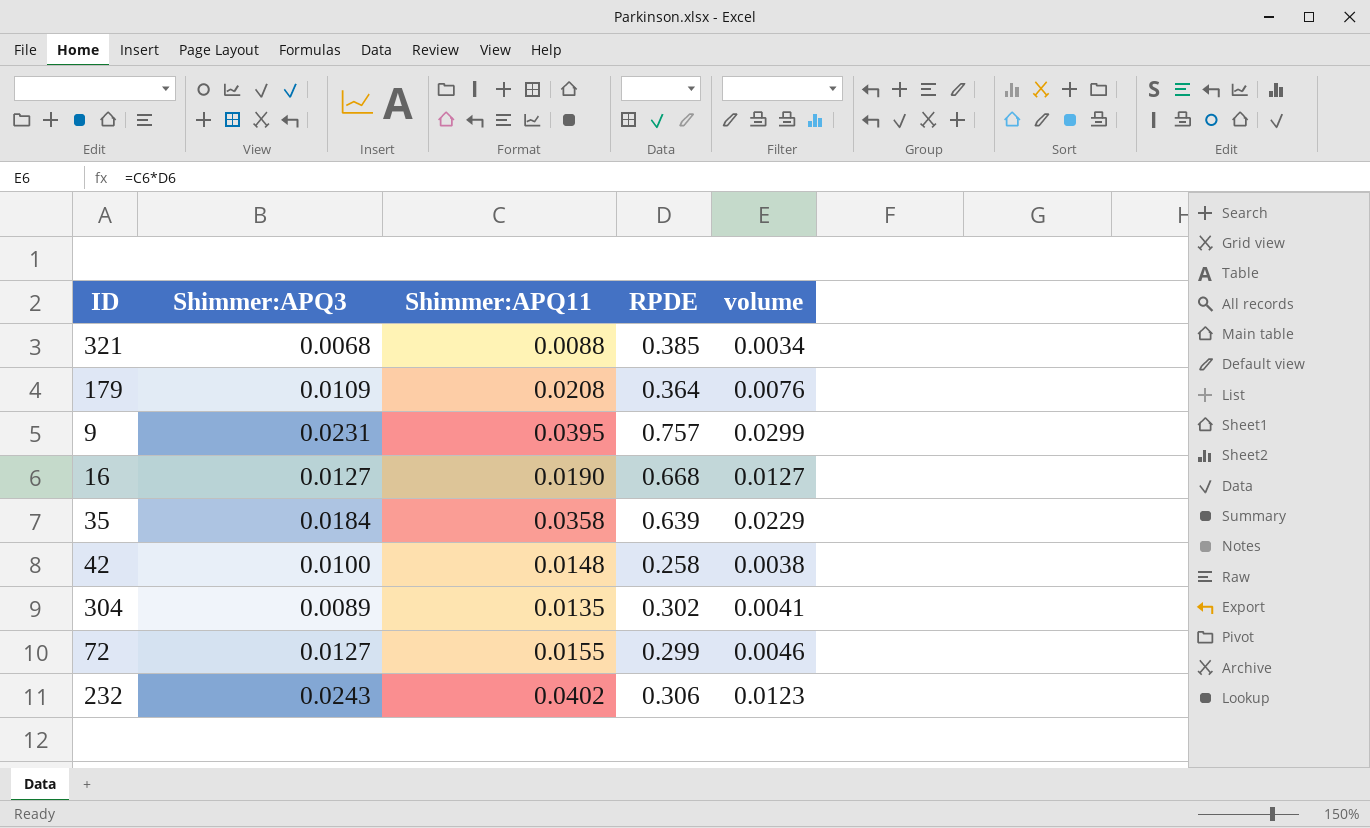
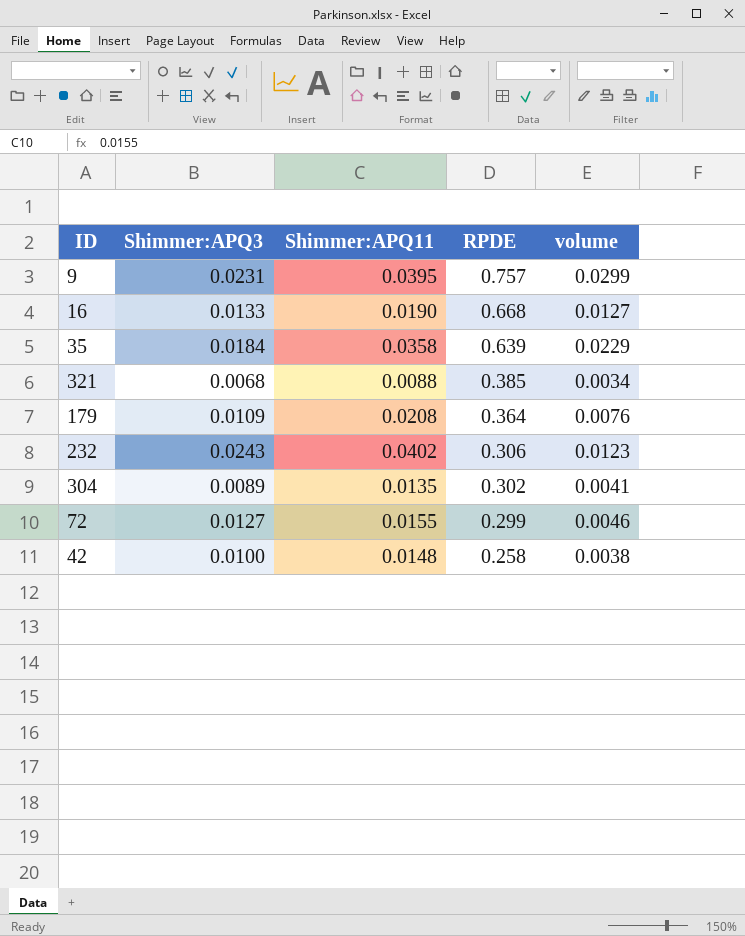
row order: none -> RPDE descending
16 | Shimmer:APQ3: 0.0127 -> 0.0133

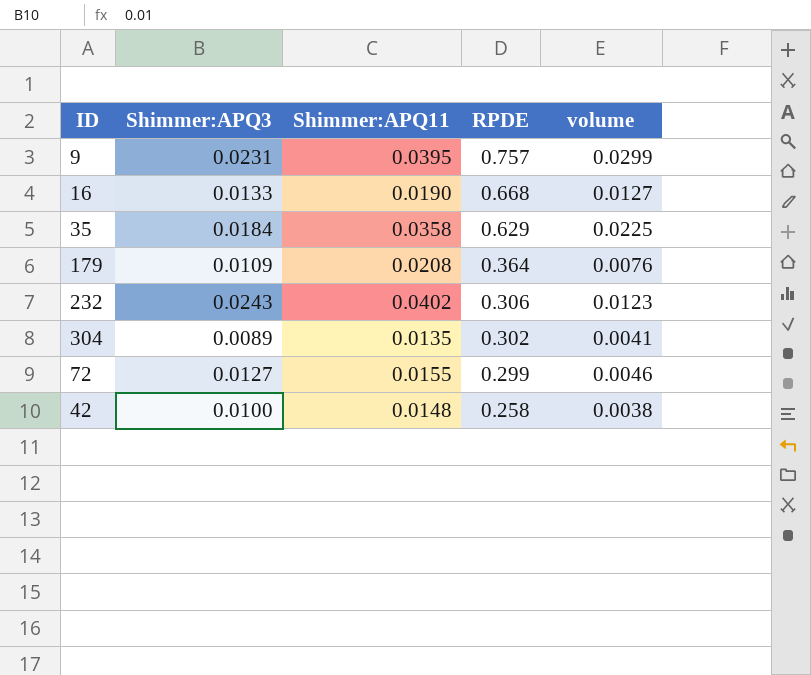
row 321: 0.0068 | 0.0088 | 0.385 | 0.0034 -> none
35 | RPDE: 0.639 -> 0.629
35 | volume: 0.0229 -> 0.0225

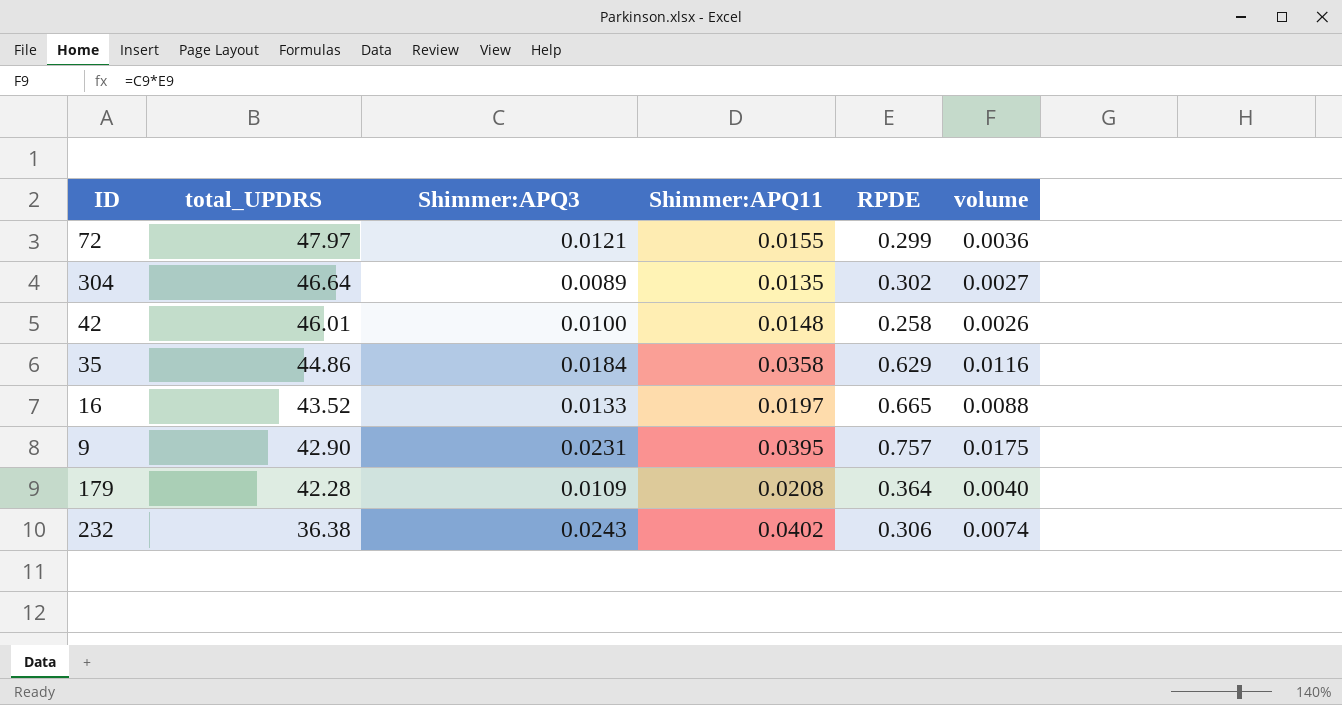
row order: RPDE descending -> total_UPDRS descending
column total_UPDRS | position: none -> 2
column volume | formula: [Shimmer:APQ11] * [RPDE] -> [Shimmer:APQ3] * [RPDE]
72 | Shimmer:APQ3: 0.0127 -> 0.0121
16 | Shimmer:APQ11: 0.0190 -> 0.0197
16 | RPDE: 0.668 -> 0.665

